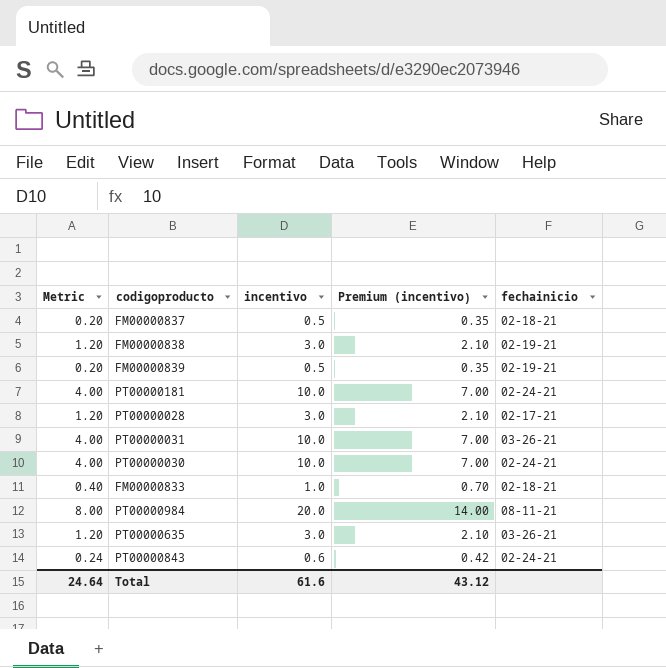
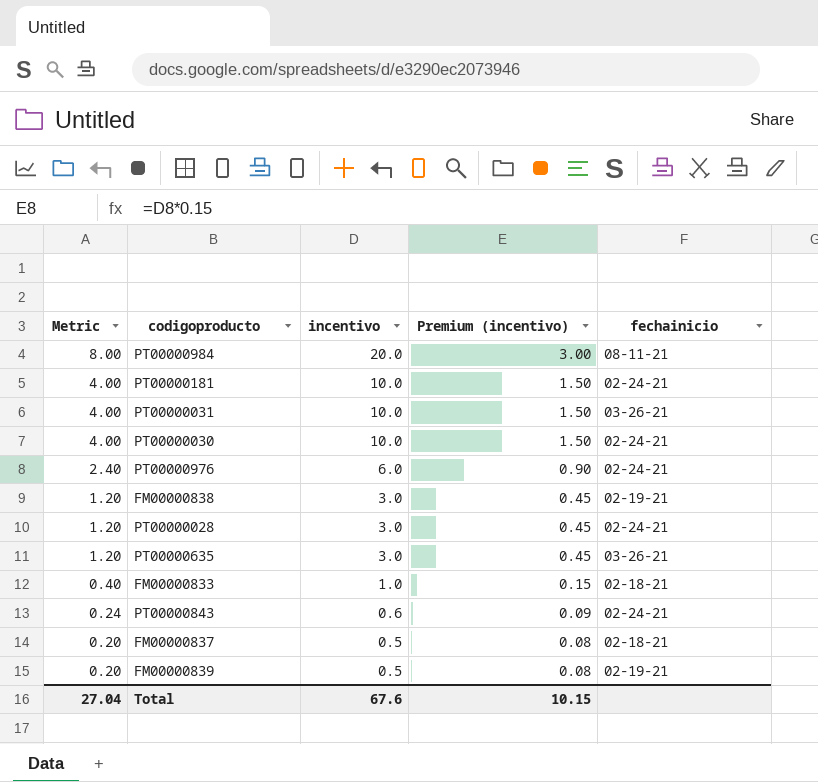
row order: none -> Metric descending
column Premium (incentivo) | formula: [incentivo] * 0.7 -> [incentivo] * 0.15
row PT00000976: none -> 2.40 | 6.0 | 0.90 | 02-24-21
PT00000028 | fechainicio: 02-17-21 -> 02-24-21
Total | Metric: 24.64 -> 27.04
Total | incentivo: 61.6 -> 67.6
Total | Premium (incentivo): 43.12 -> 10.15

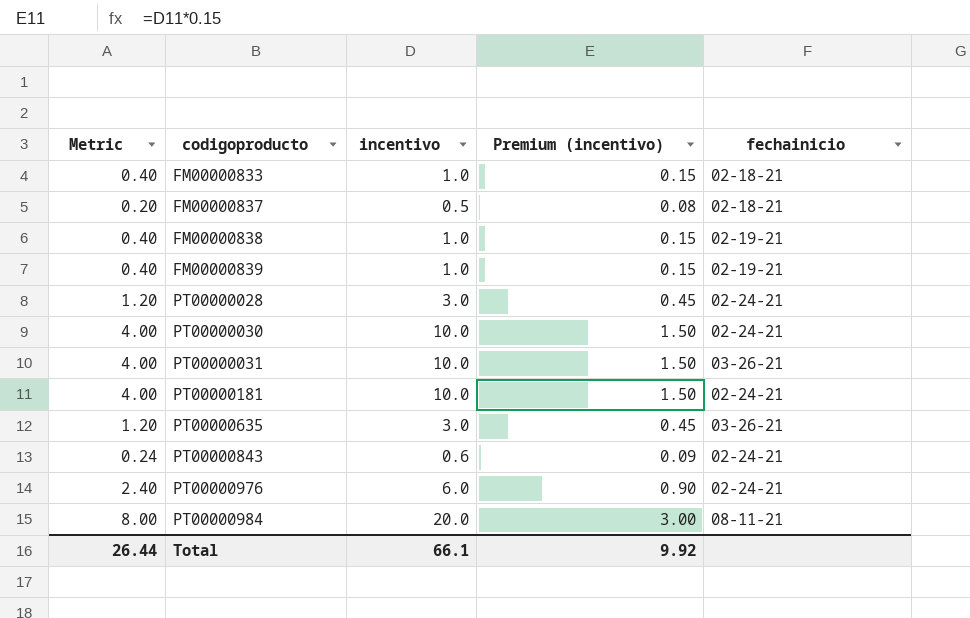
row order: Metric descending -> codigoproducto ascending
FM00000838 | Metric: 1.20 -> 0.40
FM00000838 | incentivo: 3.0 -> 1.0
FM00000838 | Premium (incentivo): 0.45 -> 0.15
FM00000839 | Metric: 0.20 -> 0.40
FM00000839 | incentivo: 0.5 -> 1.0
FM00000839 | Premium (incentivo): 0.08 -> 0.15
Total | Metric: 27.04 -> 26.44
Total | incentivo: 67.6 -> 66.1
Total | Premium (incentivo): 10.15 -> 9.92

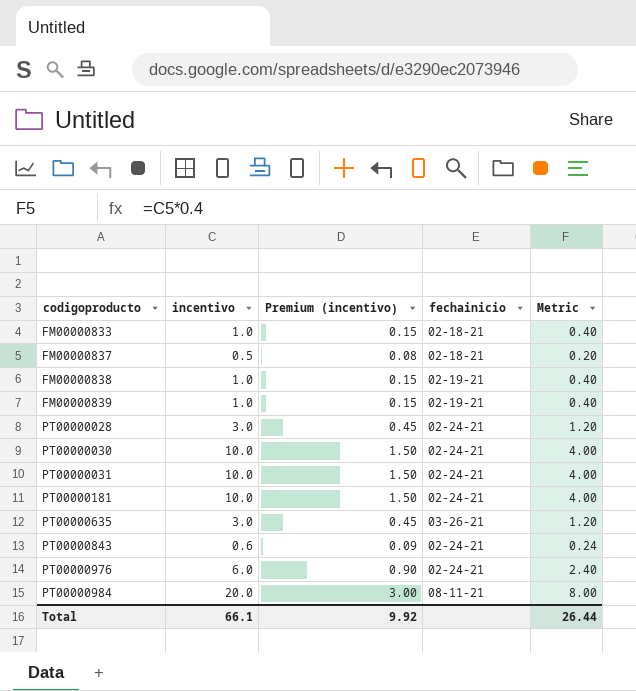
column Metric | position: 1 -> 5
PT00000031 | fechainicio: 03-26-21 -> 02-24-21

